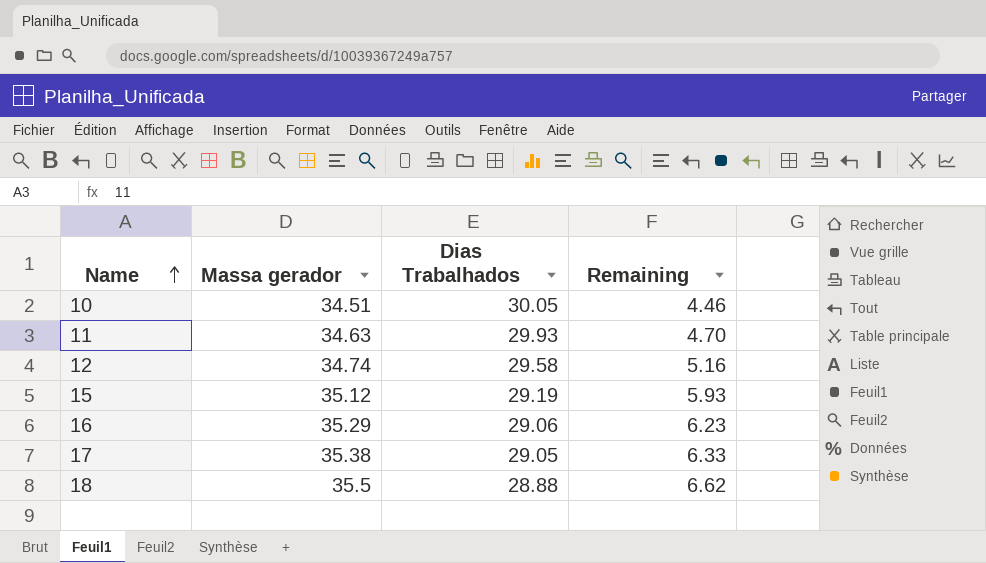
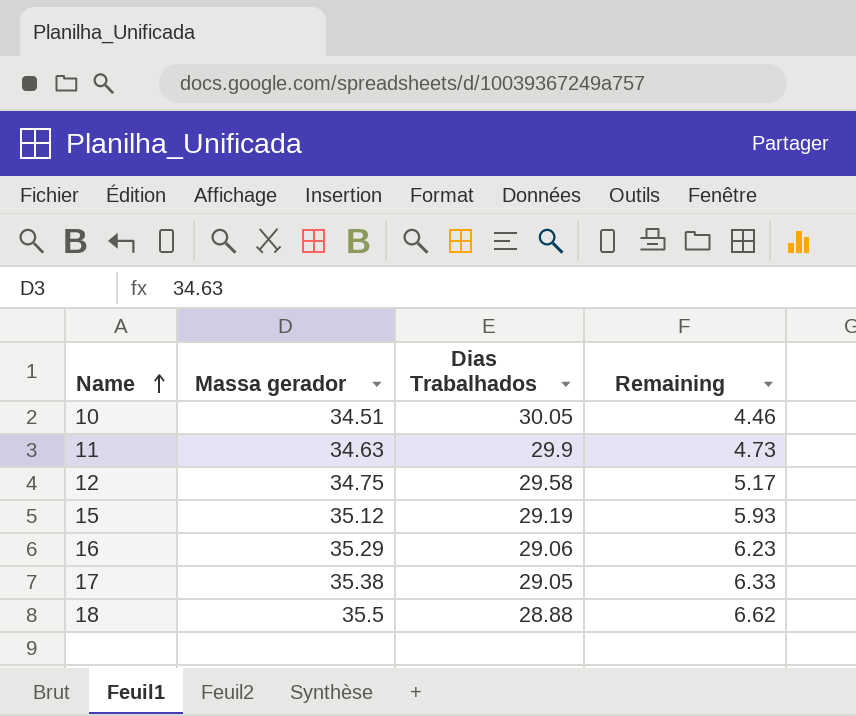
11 | Dias Trabalhados: 29.93 -> 29.9
11 | Remaining: 4.70 -> 4.73
12 | Massa gerador: 34.74 -> 34.75
12 | Remaining: 5.16 -> 5.17

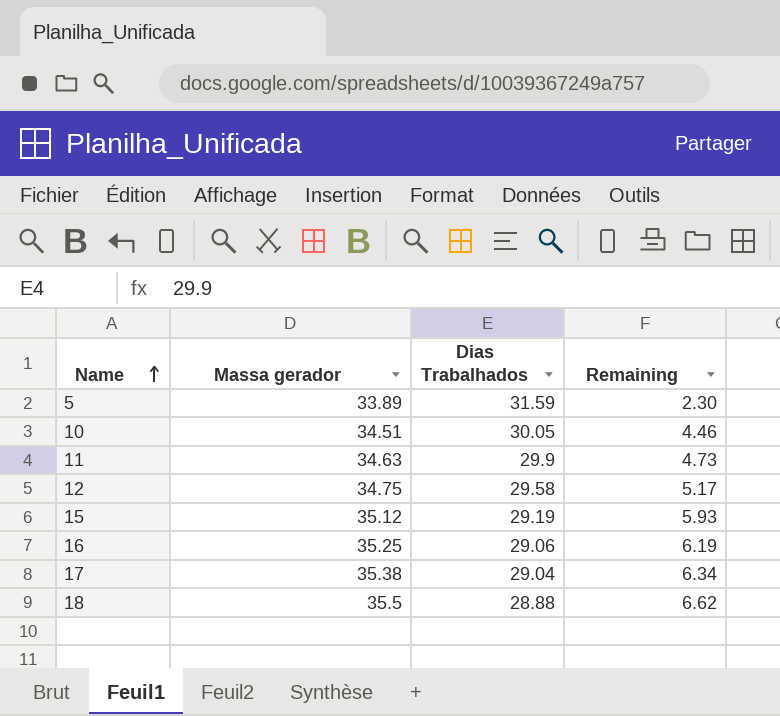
row 5: none -> 33.89 | 31.59 | 2.30
16 | Massa gerador: 35.29 -> 35.25
16 | Remaining: 6.23 -> 6.19
17 | Dias Trabalhados: 29.05 -> 29.04
17 | Remaining: 6.33 -> 6.34

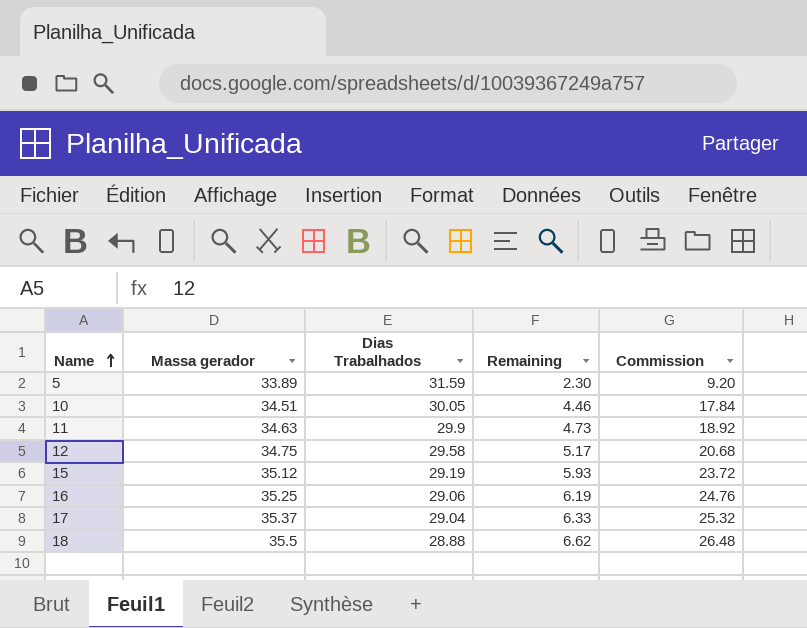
column Commission | formula: none -> [Remaining] * 4
17 | Massa gerador: 35.38 -> 35.37
17 | Remaining: 6.34 -> 6.33

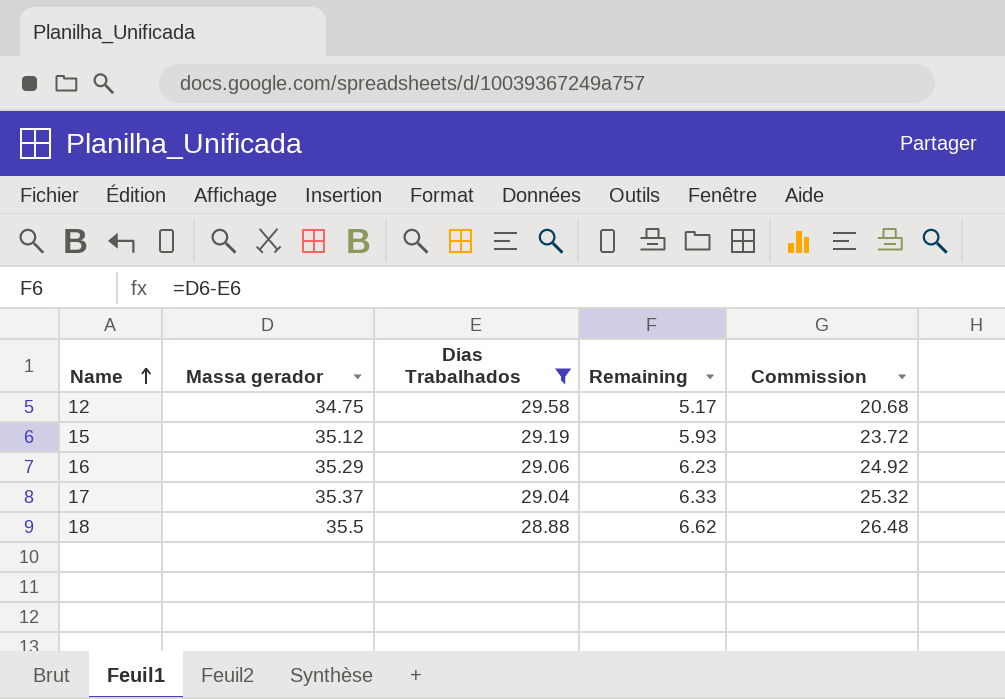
filter: none -> Dias Trabalhados <= 29.58
16 | Massa gerador: 35.25 -> 35.29
16 | Remaining: 6.19 -> 6.23
16 | Commission: 24.76 -> 24.92

